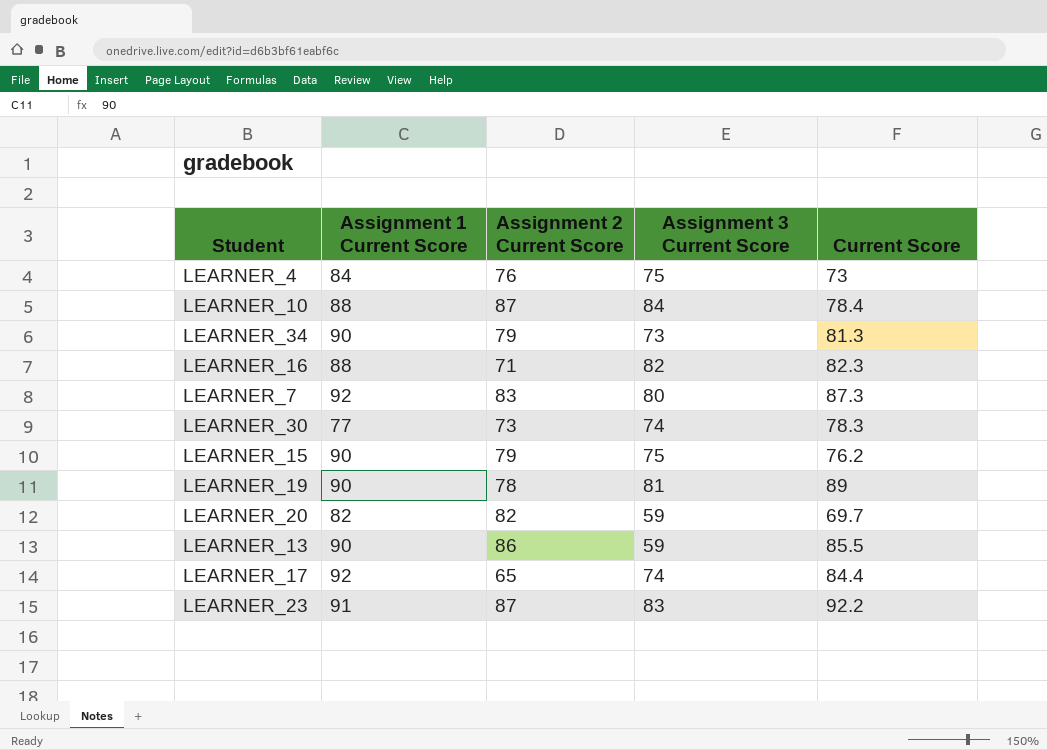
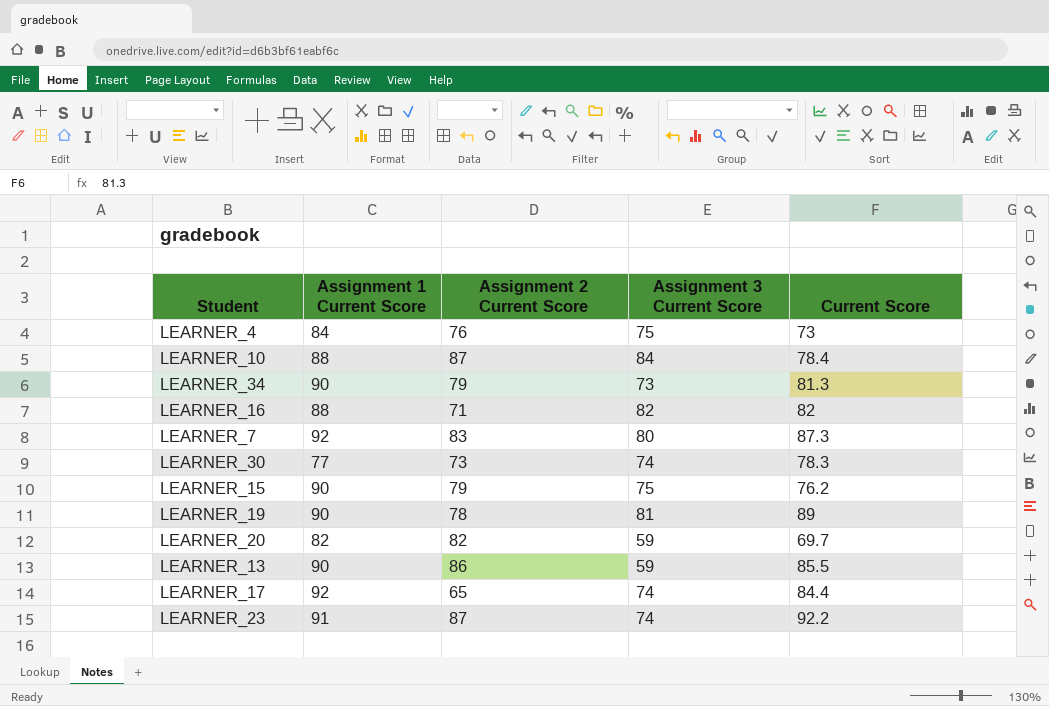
LEARNER_16 | Current Score: 82.3 -> 82
LEARNER_23 | Assignment 3 Current Score: 83 -> 74

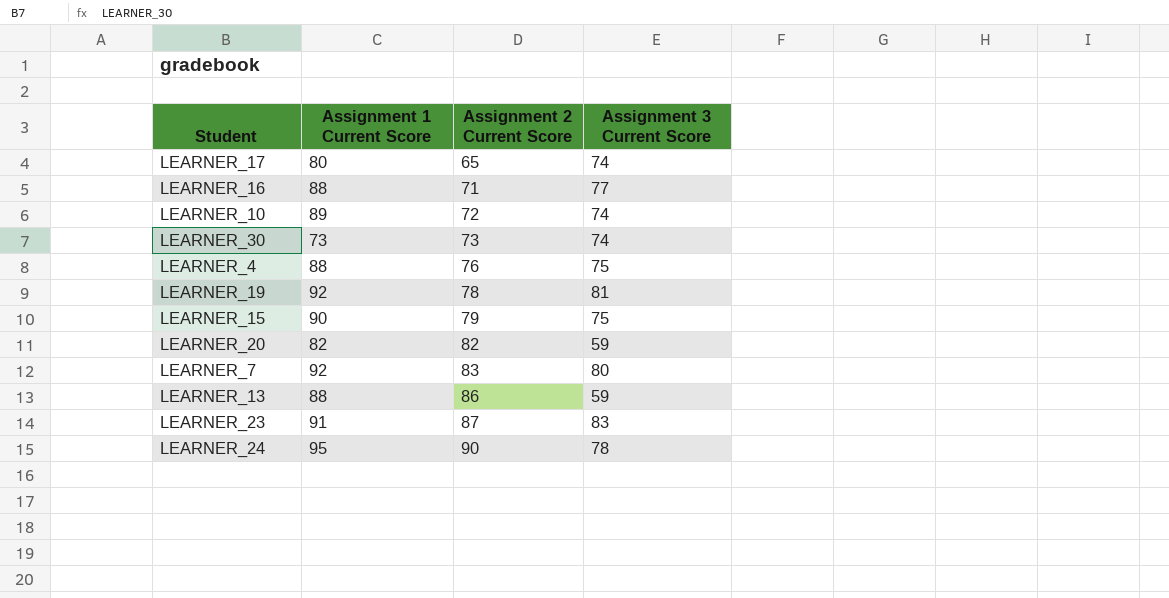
row order: none -> Assignment 2 Current Score ascending
column Current Score | position: 5 -> none
row LEARNER_34: 90 | 79 | 73 | 81.3 -> none
LEARNER_17 | Assignment 1 Current Score: 92 -> 80
LEARNER_16 | Assignment 3 Current Score: 82 -> 77
LEARNER_10 | Assignment 1 Current Score: 88 -> 89
LEARNER_10 | Assignment 2 Current Score: 87 -> 72
LEARNER_10 | Assignment 3 Current Score: 84 -> 74
LEARNER_30 | Assignment 1 Current Score: 77 -> 73
LEARNER_4 | Assignment 1 Current Score: 84 -> 88
LEARNER_19 | Assignment 1 Current Score: 90 -> 92
LEARNER_13 | Assignment 1 Current Score: 90 -> 88
LEARNER_23 | Assignment 3 Current Score: 74 -> 83
row LEARNER_24: none -> 95 | 90 | 78

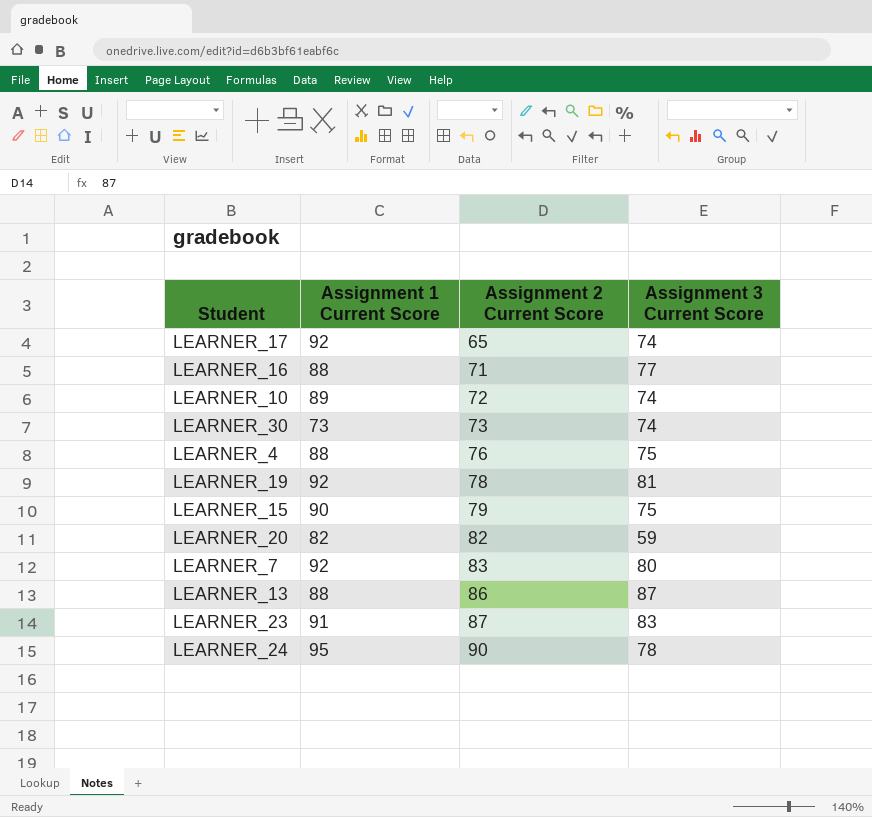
LEARNER_17 | Assignment 1 Current Score: 80 -> 92
LEARNER_13 | Assignment 3 Current Score: 59 -> 87

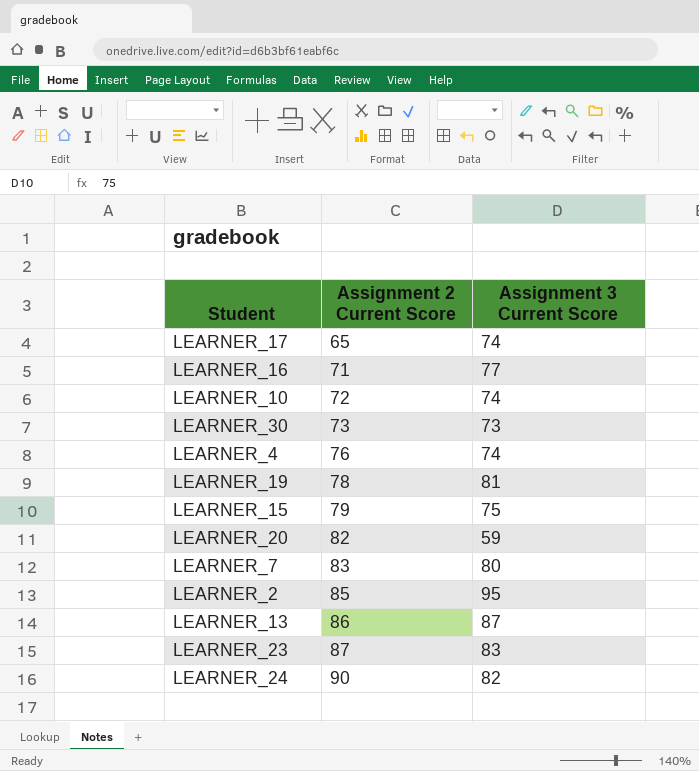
column Assignment 1 Current Score | position: 2 -> none
LEARNER_30 | Assignment 3 Current Score: 74 -> 73
LEARNER_4 | Assignment 3 Current Score: 75 -> 74
row LEARNER_2: none -> 85 | 95
LEARNER_24 | Assignment 3 Current Score: 78 -> 82

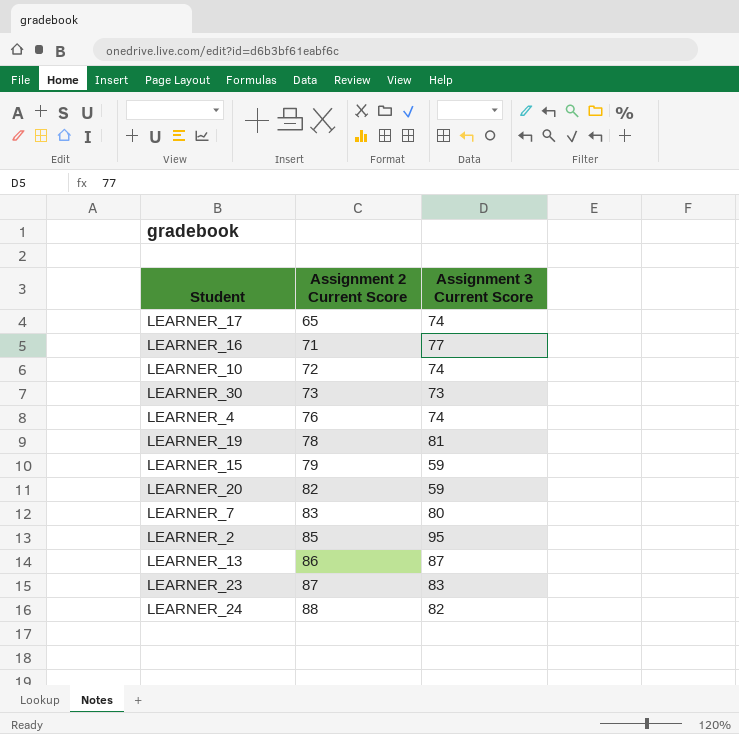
LEARNER_15 | Assignment 3 Current Score: 75 -> 59
LEARNER_24 | Assignment 2 Current Score: 90 -> 88

